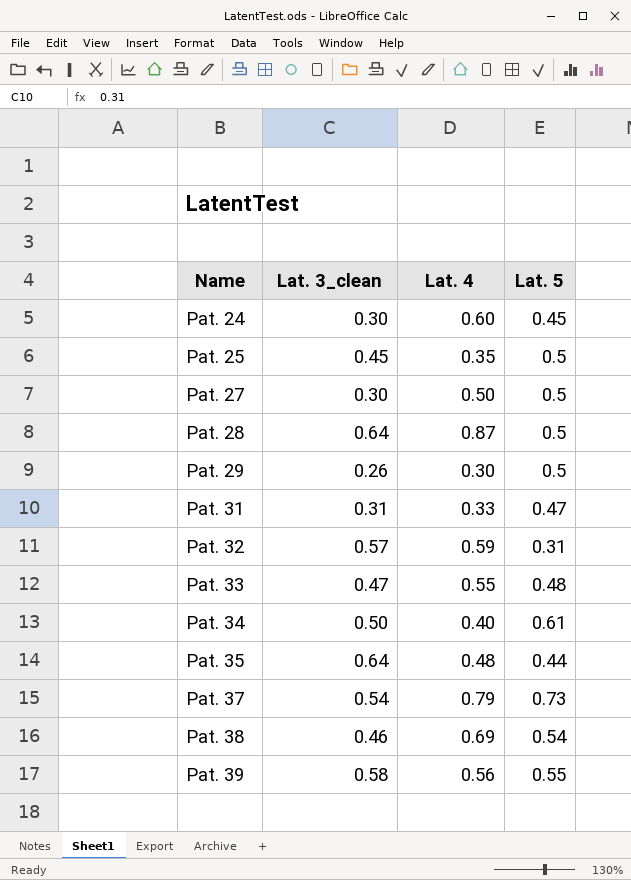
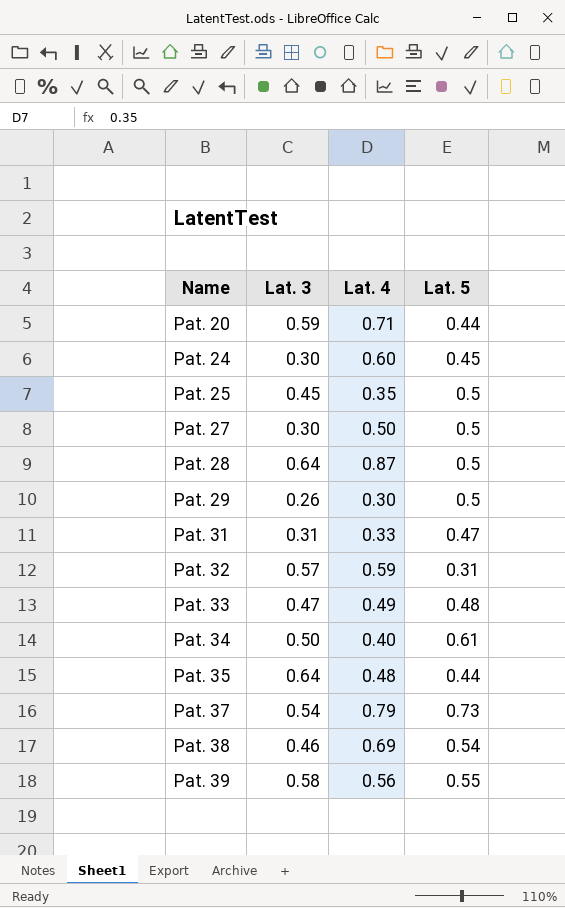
column name: Lat. 3_clean -> Lat. 3
row Pat. 20: none -> 0.59 | 0.71 | 0.44
Pat. 33 | Lat. 4: 0.55 -> 0.49

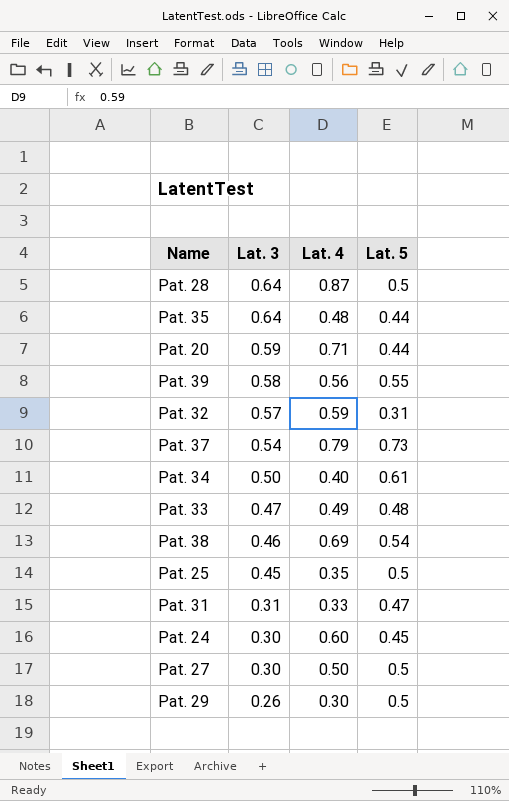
row order: Name ascending -> Lat. 3 descending

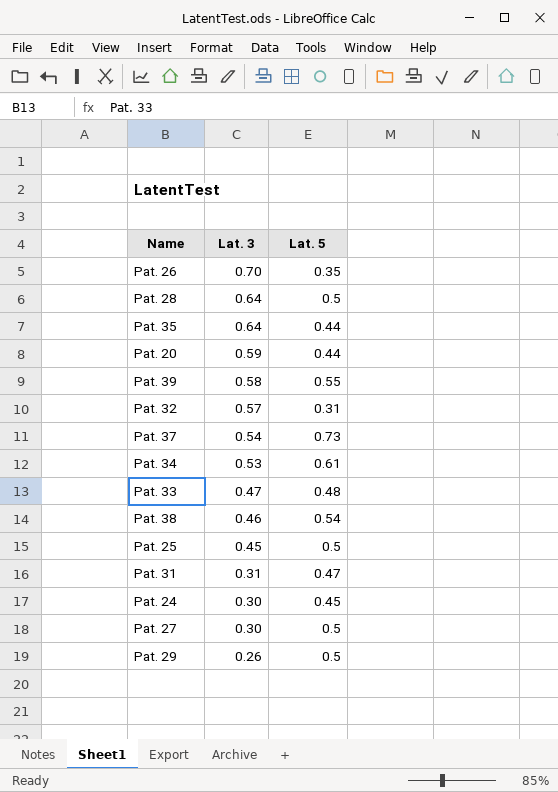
column Lat. 4 | position: 3 -> none
row Pat. 26: none -> 0.70 | 0.35
Pat. 34 | Lat. 3: 0.50 -> 0.53

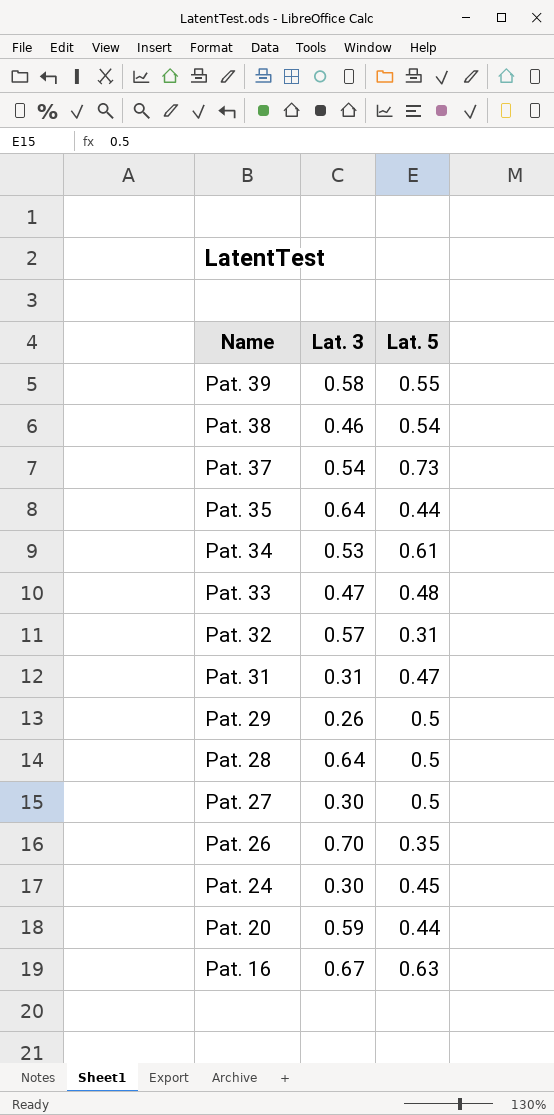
row order: Lat. 3 descending -> Name descending
row Pat. 25: 0.45 | 0.5 -> none
row Pat. 16: none -> 0.67 | 0.63

